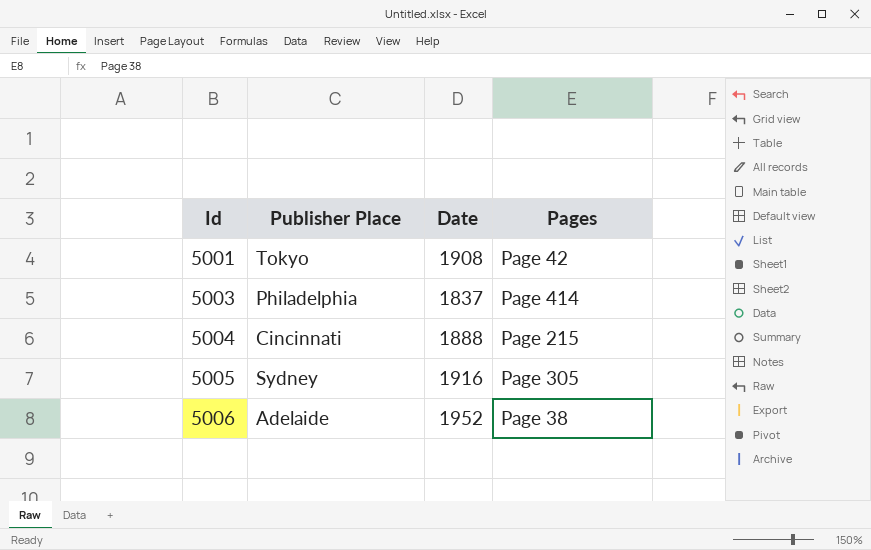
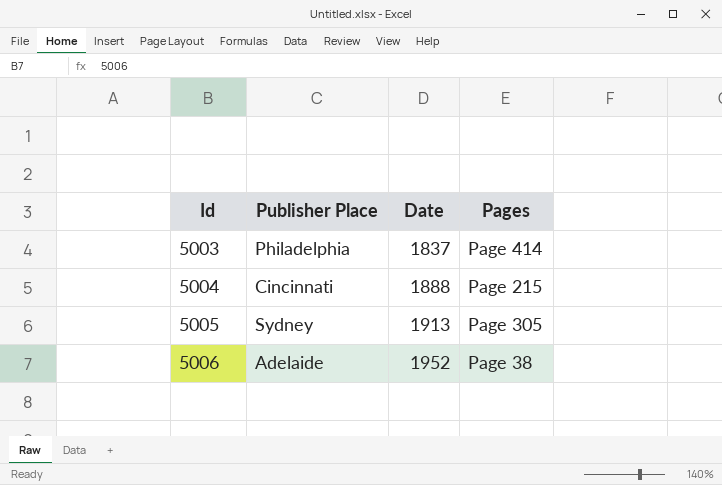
row 5001: Tokyo | 1908 | Page 42 -> none
5005 | Date: 1916 -> 1913

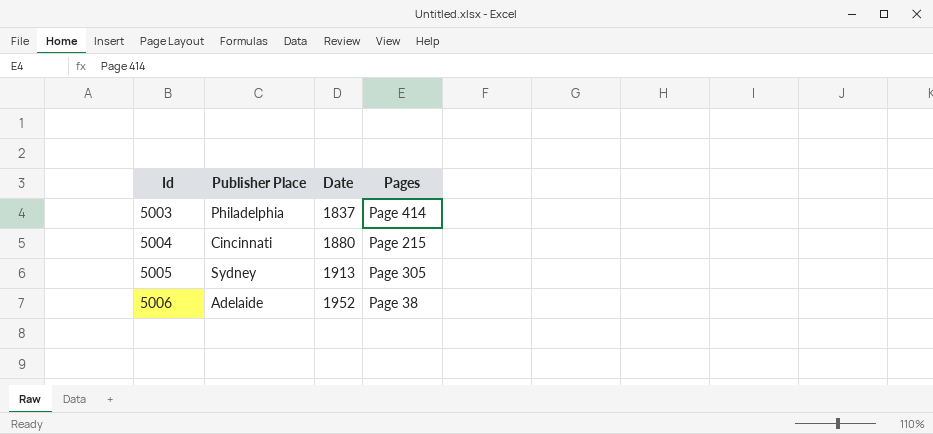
5004 | Date: 1888 -> 1880

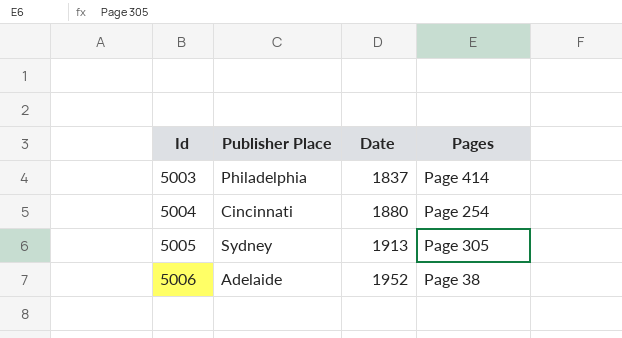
5004 | Pages: Page 215 -> Page 254

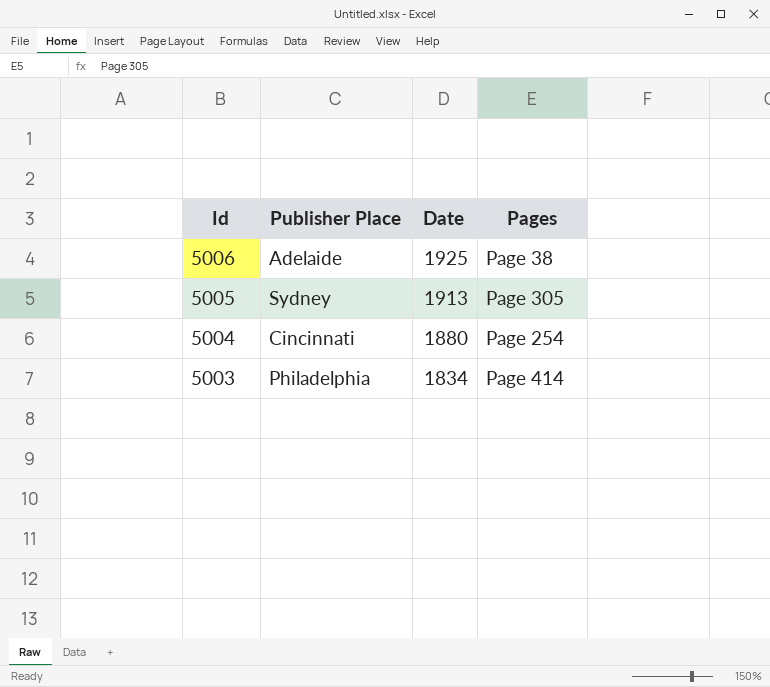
row order: Id ascending -> Id descending
5006 | Date: 1952 -> 1925
5003 | Date: 1837 -> 1834

